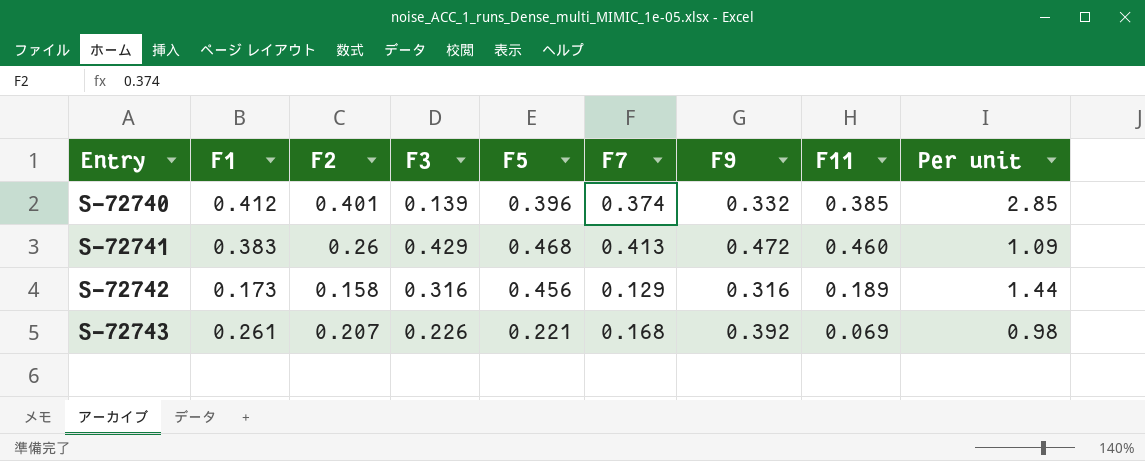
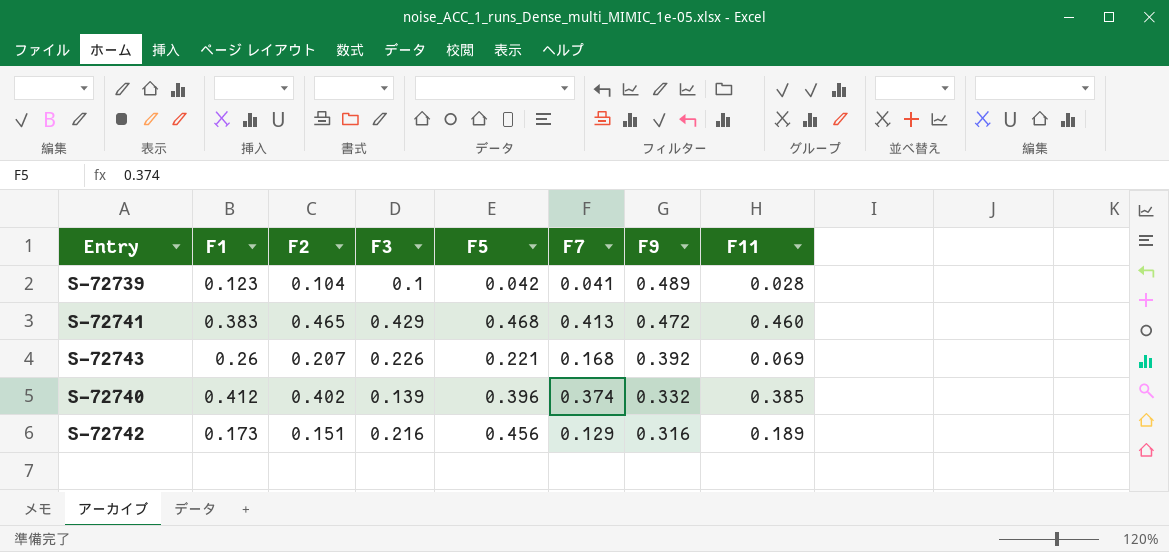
row order: Entry ascending -> F9 descending
column Per unit | formula: [F5] / [F3] -> none
row S-72739: none -> 0.123 | 0.104 | 0.1 | 0.042 | 0.041 | 0.489 | 0.028
S-72741 | F2: 0.26 -> 0.465
S-72743 | F1: 0.261 -> 0.26
S-72740 | F2: 0.401 -> 0.402
S-72742 | F2: 0.158 -> 0.151
S-72742 | F3: 0.316 -> 0.216

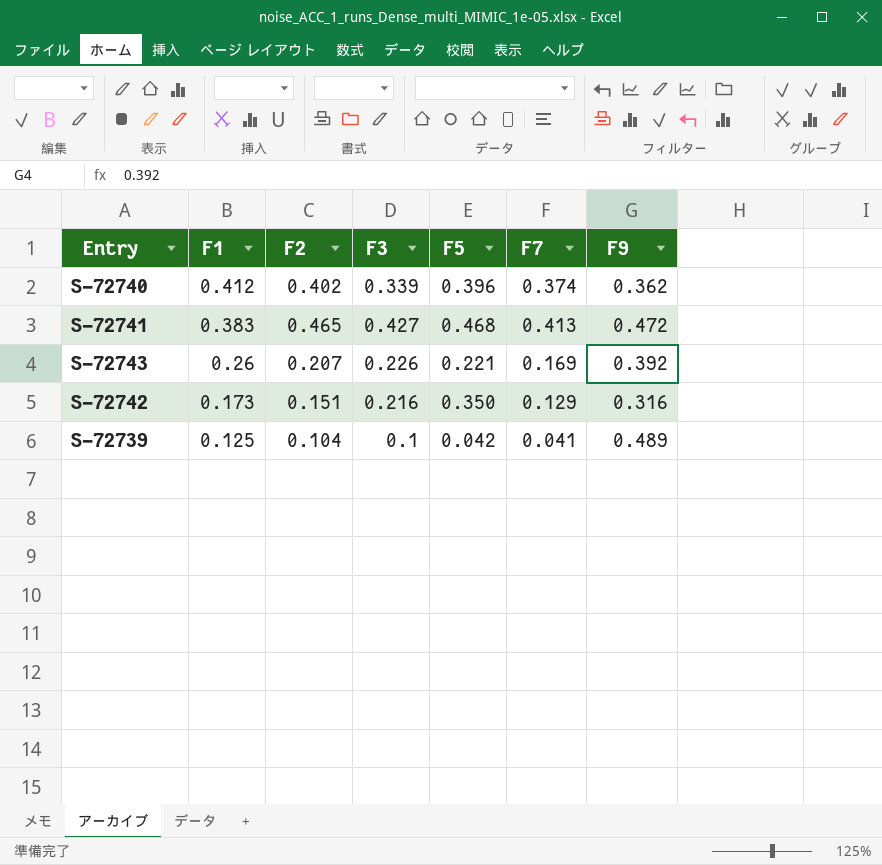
row order: F9 descending -> F1 descending
column F11 | position: 8 -> none
S-72740 | F3: 0.139 -> 0.339
S-72740 | F9: 0.332 -> 0.362
S-72741 | F3: 0.429 -> 0.427
S-72743 | F7: 0.168 -> 0.169
S-72742 | F5: 0.456 -> 0.350
S-72739 | F1: 0.123 -> 0.125

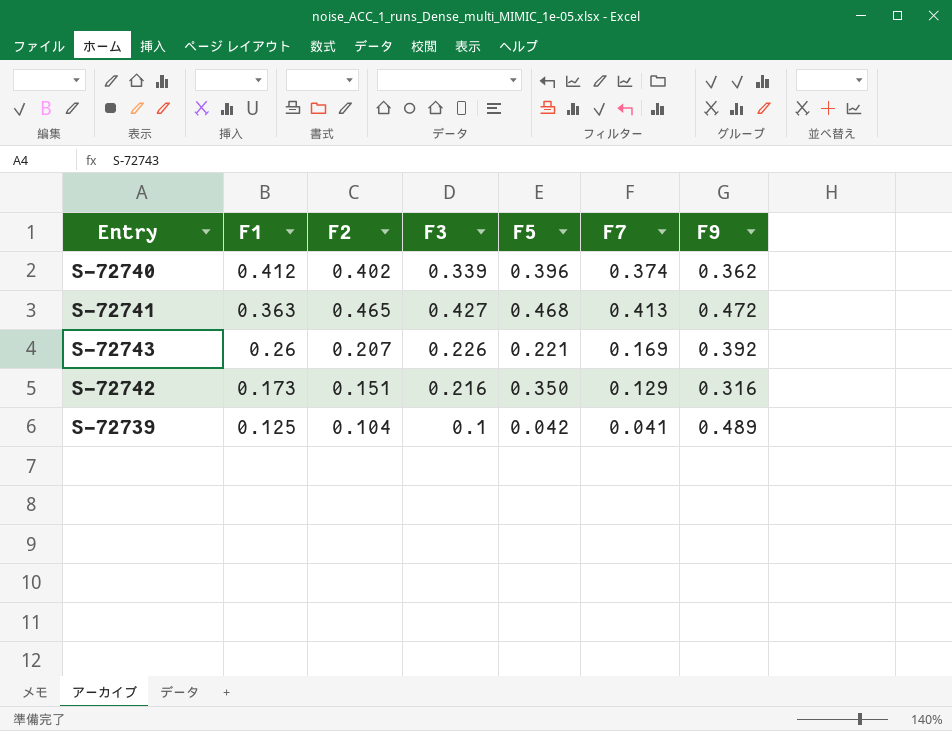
S-72741 | F1: 0.383 -> 0.363

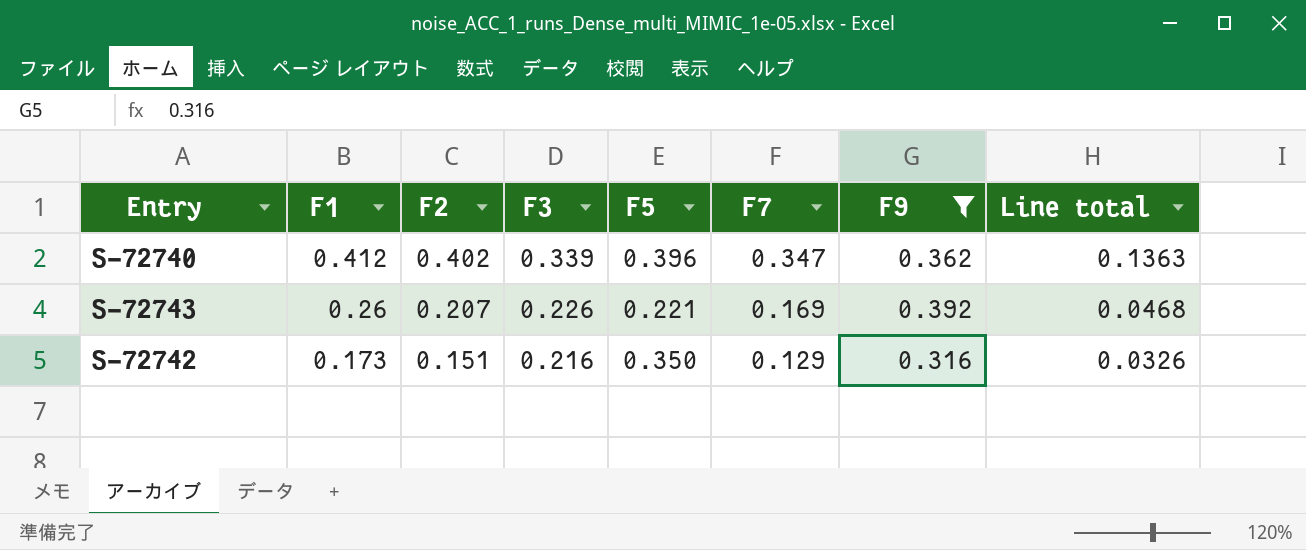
filter: none -> F9 <= 0.392
column Line total | formula: none -> [F2] * [F3]
S-72740 | F7: 0.374 -> 0.347

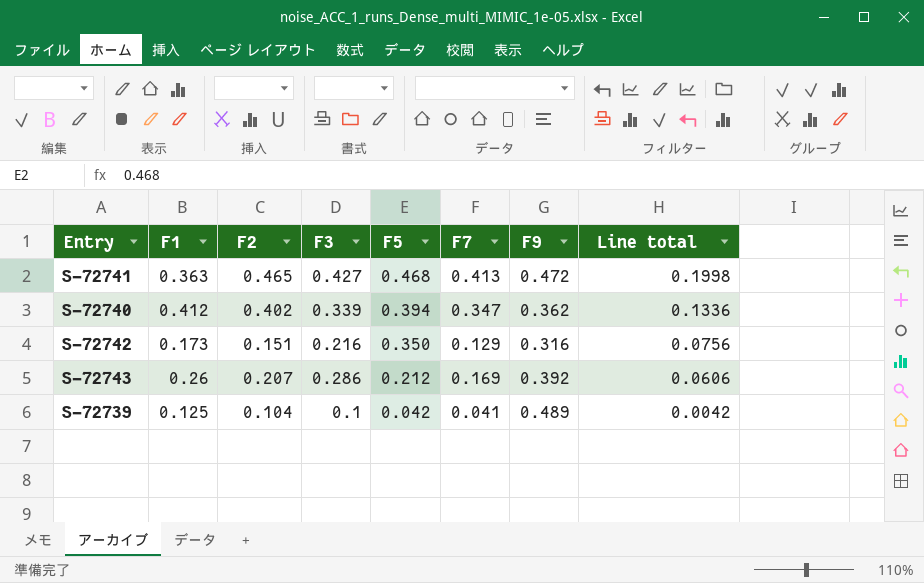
filter: F9 <= 0.392 -> none
row order: F1 descending -> F5 descending
column Line total | formula: [F2] * [F3] -> [F3] * [F5]
S-72740 | F5: 0.396 -> 0.394
S-72743 | F3: 0.226 -> 0.286
S-72743 | F5: 0.221 -> 0.212

